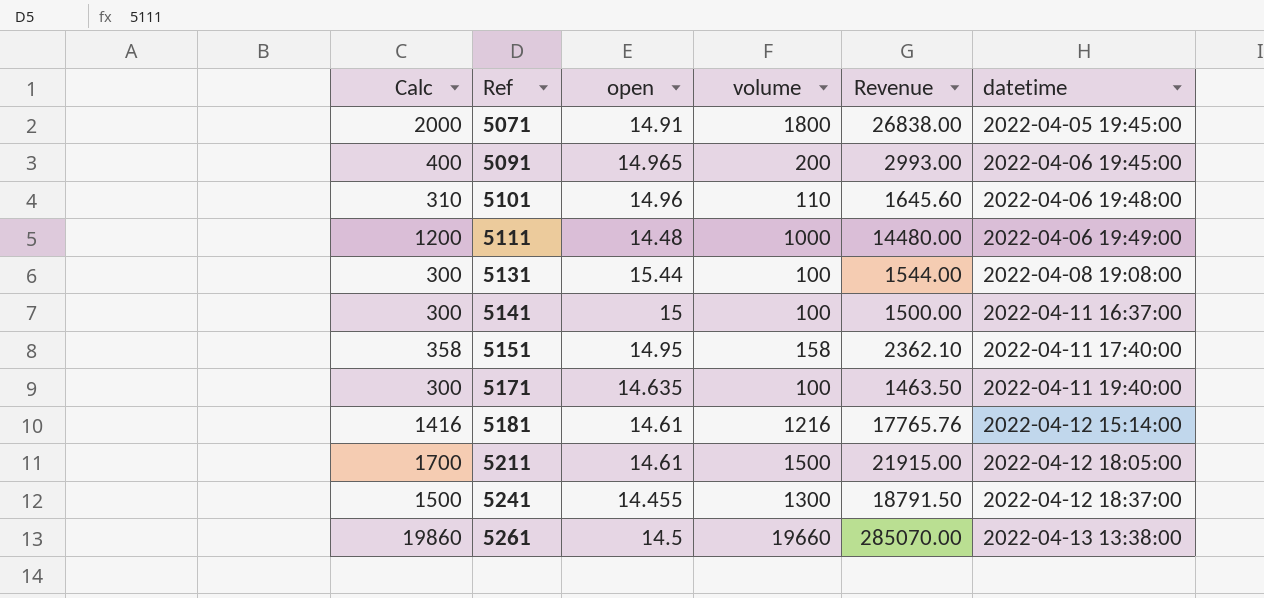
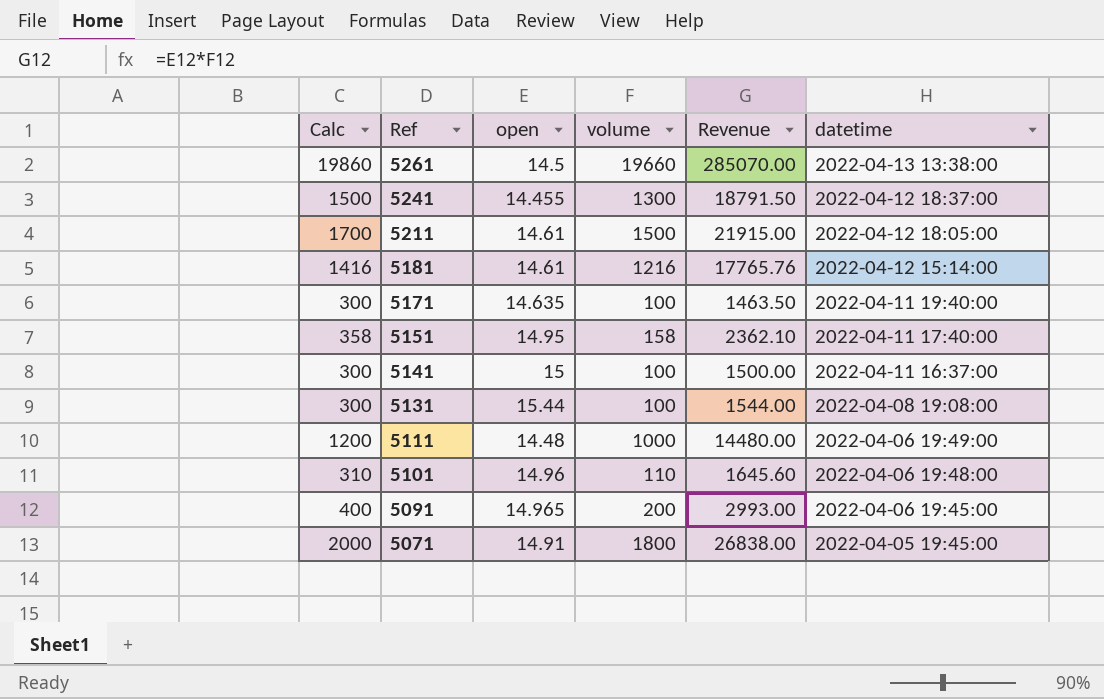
row order: Ref ascending -> Ref descending

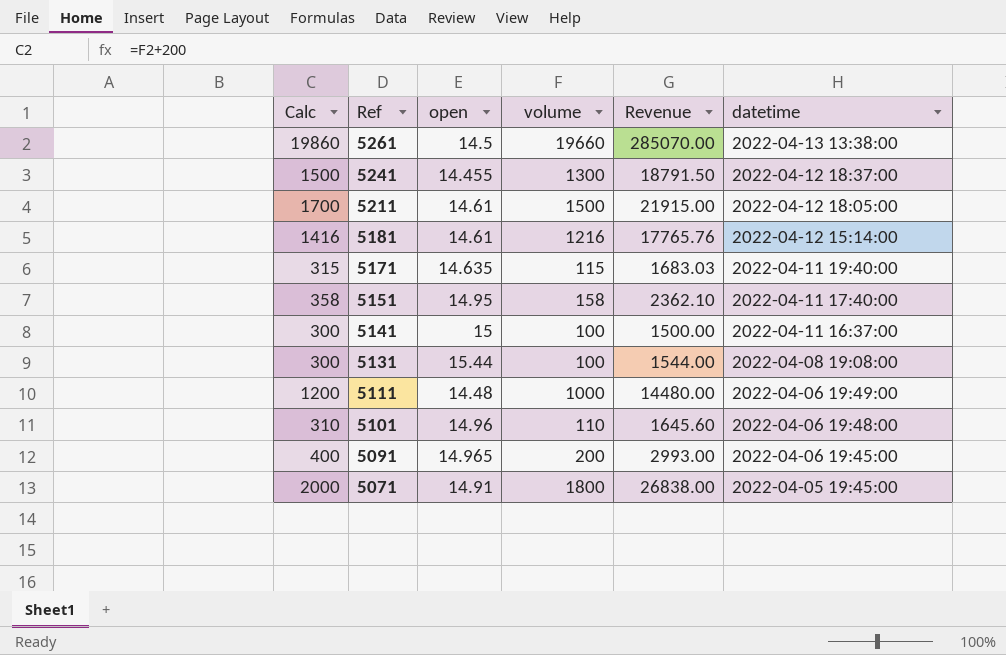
5171 | Calc: 300 -> 315
5171 | volume: 100 -> 115
5171 | Revenue: 1463.50 -> 1683.03

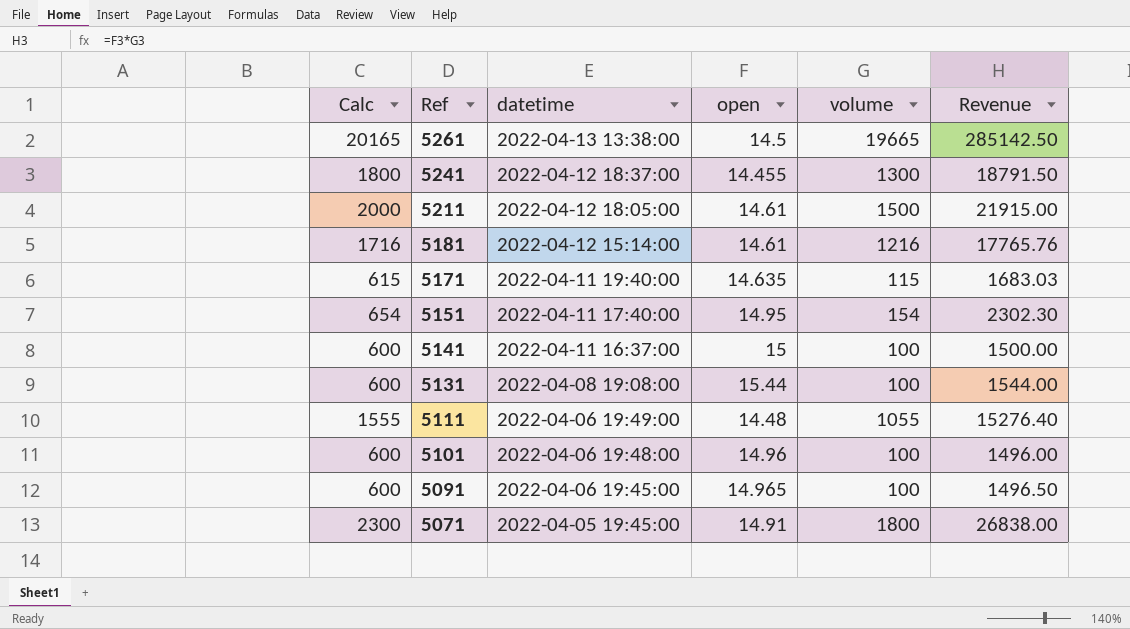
column Calc | formula: [volume] + 200 -> [volume] + 500
column datetime | position: 6 -> 3
5261 | volume: 19660 -> 19665
5261 | Revenue: 285070.00 -> 285142.50
5151 | volume: 158 -> 154
5151 | Revenue: 2362.10 -> 2302.30
5111 | volume: 1000 -> 1055
5111 | Revenue: 14480.00 -> 15276.40
5101 | volume: 110 -> 100
5101 | Revenue: 1645.60 -> 1496.00
5091 | volume: 200 -> 100
5091 | Revenue: 2993.00 -> 1496.50

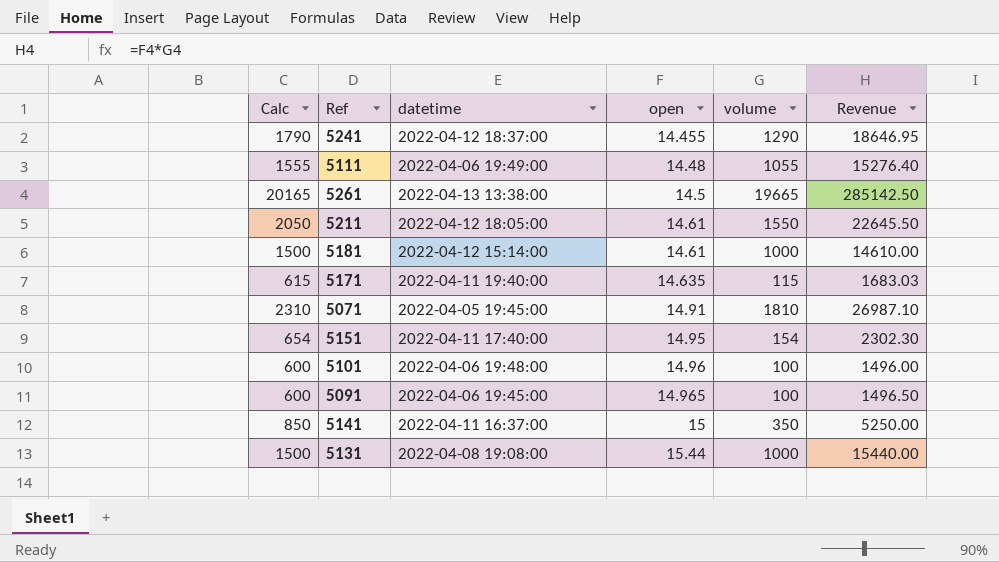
row order: Ref descending -> open ascending
5241 | Calc: 1800 -> 1790
5241 | volume: 1300 -> 1290
5241 | Revenue: 18791.50 -> 18646.95
5211 | Calc: 2000 -> 2050
5211 | volume: 1500 -> 1550
5211 | Revenue: 21915.00 -> 22645.50
5181 | Calc: 1716 -> 1500
5181 | volume: 1216 -> 1000
5181 | Revenue: 17765.76 -> 14610.00
5071 | Calc: 2300 -> 2310
5071 | volume: 1800 -> 1810
5071 | Revenue: 26838.00 -> 26987.10
5141 | Calc: 600 -> 850
5141 | volume: 100 -> 350
5141 | Revenue: 1500.00 -> 5250.00
5131 | Calc: 600 -> 1500
5131 | volume: 100 -> 1000
5131 | Revenue: 1544.00 -> 15440.00

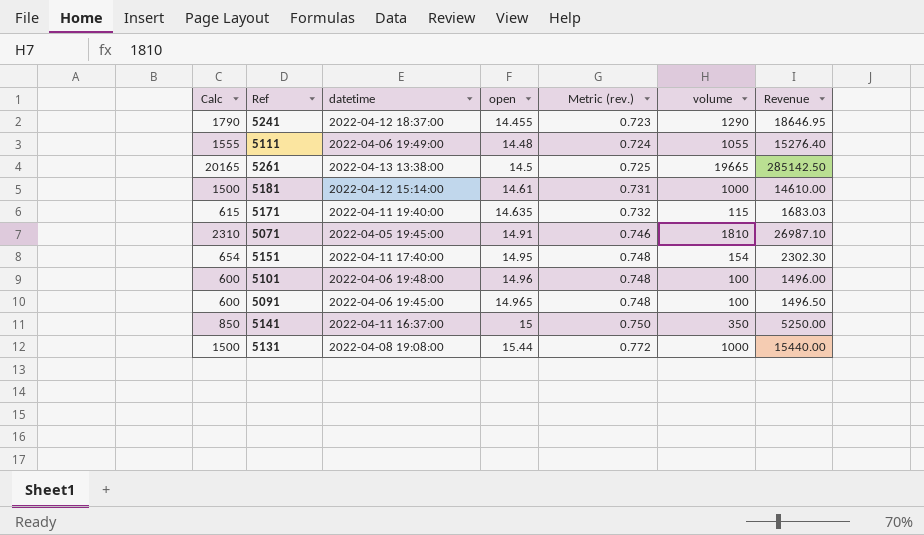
column Metric (rev.) | formula: none -> [open] * 0.05
row 5211: 2050 | 2022-04-12 18:05:00 | 14.61 | 1550 | 22645.50 -> none

